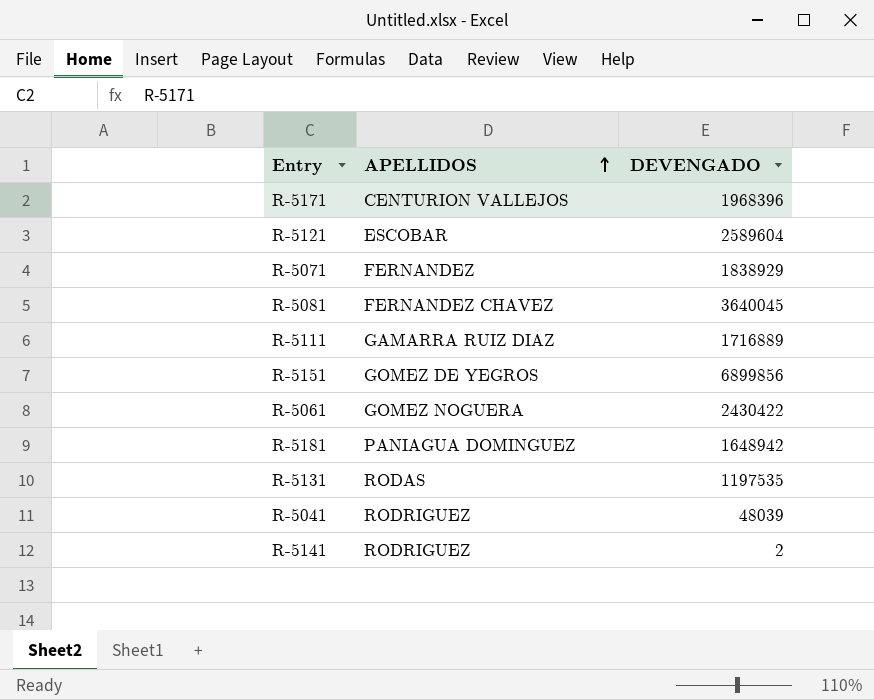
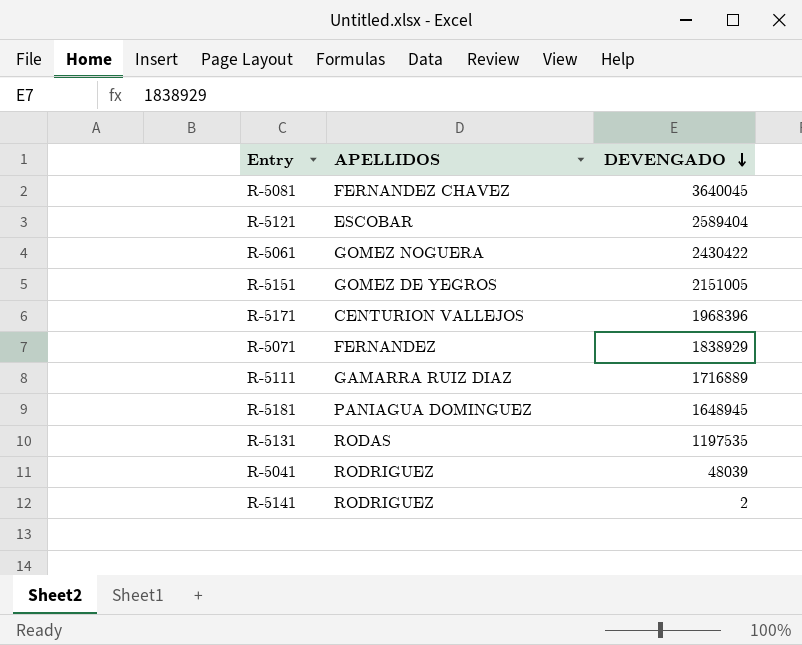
row order: APELLIDOS ascending -> DEVENGADO descending
R-5121 | DEVENGADO: 2589604 -> 2589404
R-5151 | DEVENGADO: 6899856 -> 2151005
R-5181 | DEVENGADO: 1648942 -> 1648945

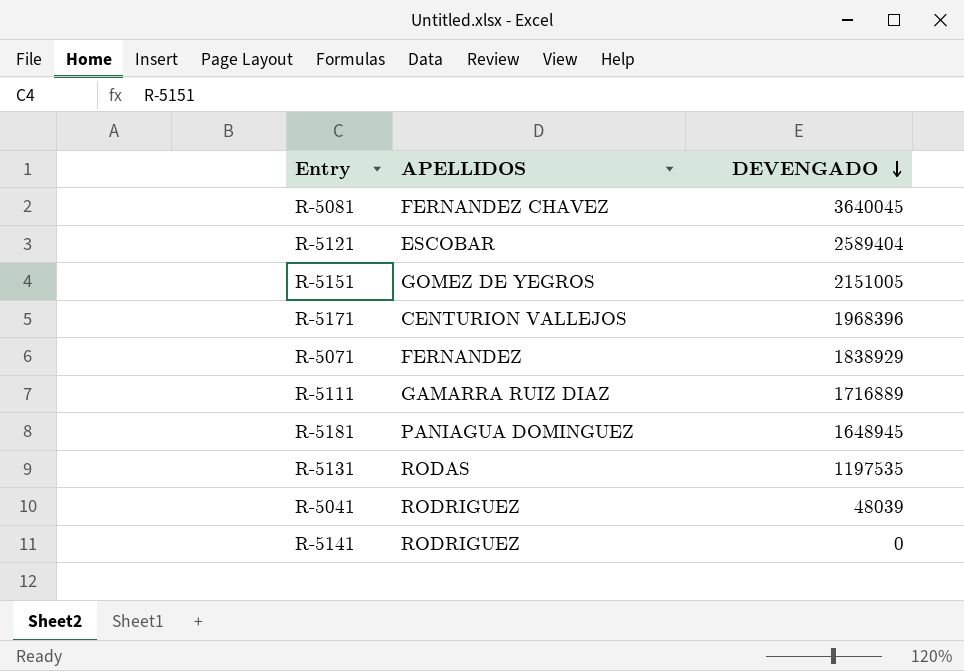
row R-5061: GOMEZ NOGUERA | 2430422 -> none
R-5141 | DEVENGADO: 2 -> 0

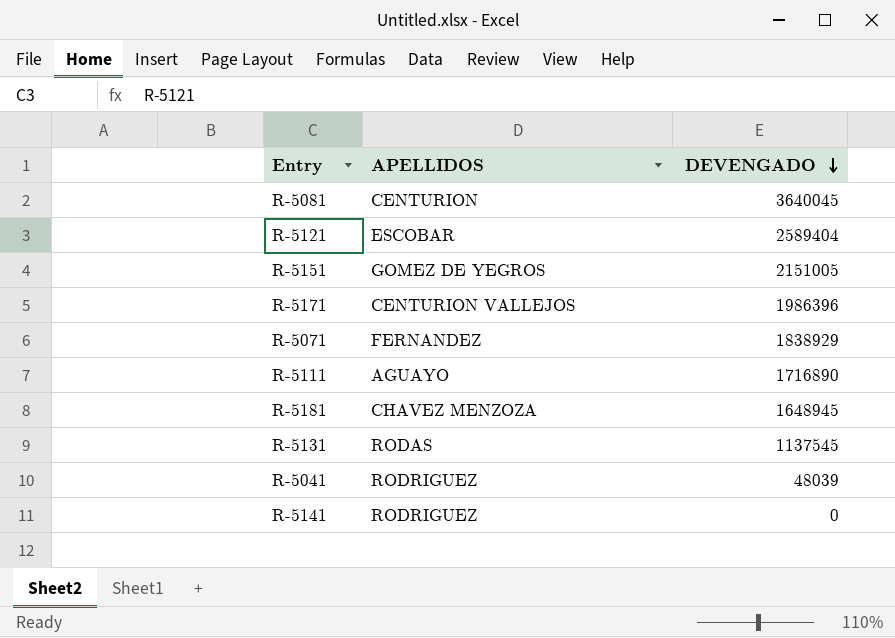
R-5081 | APELLIDOS: FERNANDEZ CHAVEZ -> CENTURION
R-5171 | DEVENGADO: 1968396 -> 1986396
R-5111 | APELLIDOS: GAMARRA RUIZ DIAZ -> AGUAYO
R-5111 | DEVENGADO: 1716889 -> 1716890
R-5181 | APELLIDOS: PANIAGUA DOMINGUEZ -> CHAVEZ MENZOZA
R-5131 | DEVENGADO: 1197535 -> 1137545

